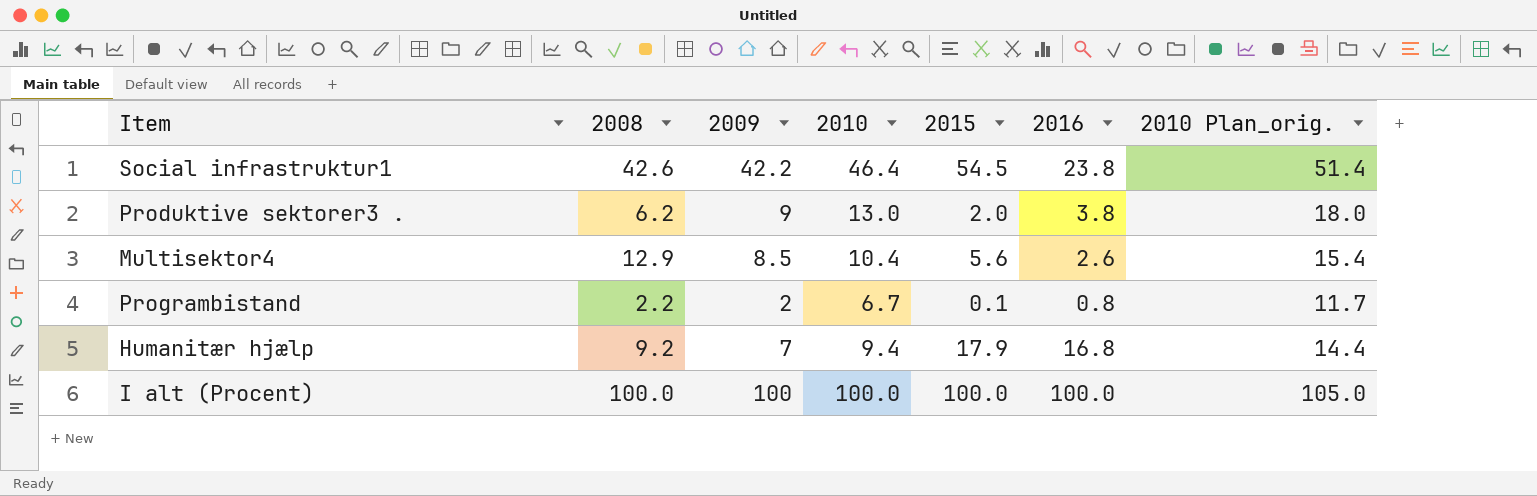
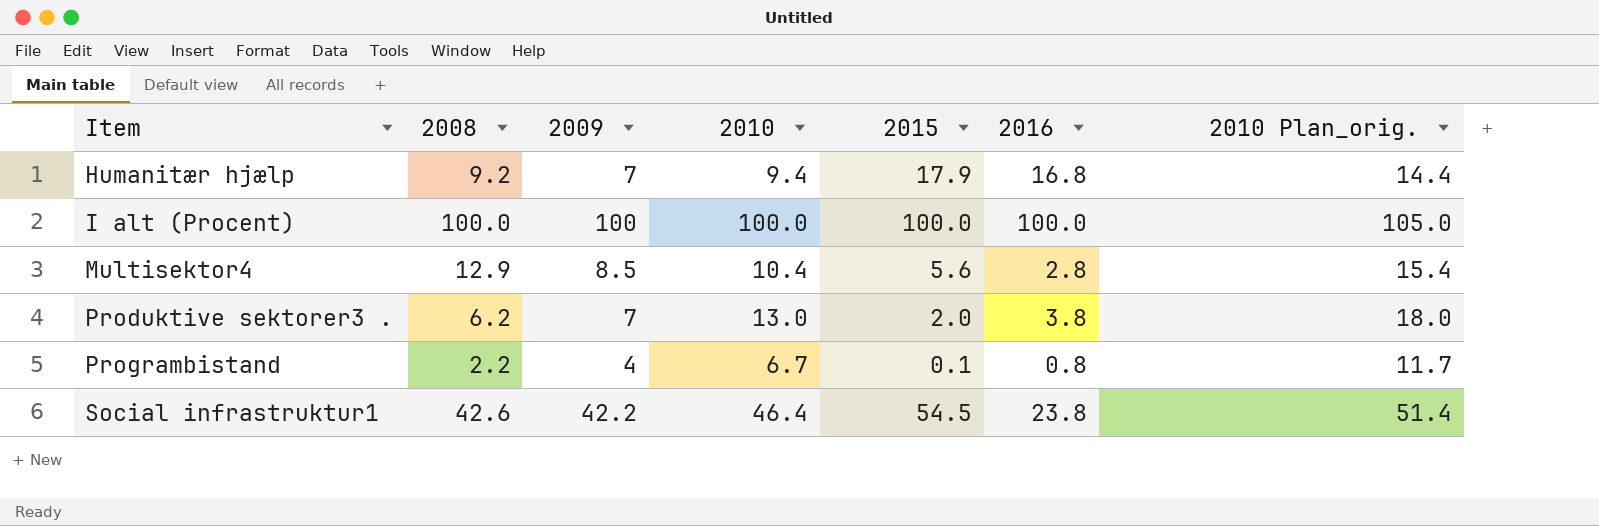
row order: none -> Item ascending
Multisektor4 | 2016: 2.6 -> 2.8
Produktive sektorer3 . | 2009: 9 -> 7
Programbistand | 2009: 2 -> 4

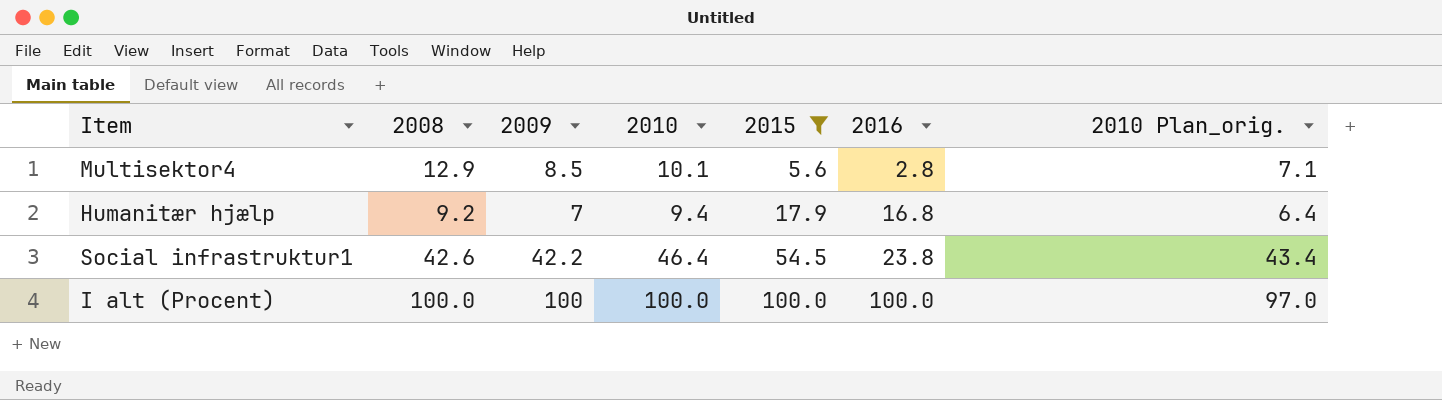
filter: none -> 2015 >= 5.6
row order: Item ascending -> 2015 ascending
column 2010 Plan_orig. | formula: [2010] + 5 -> [2010] - 3
Multisektor4 | 2010: 10.4 -> 10.1

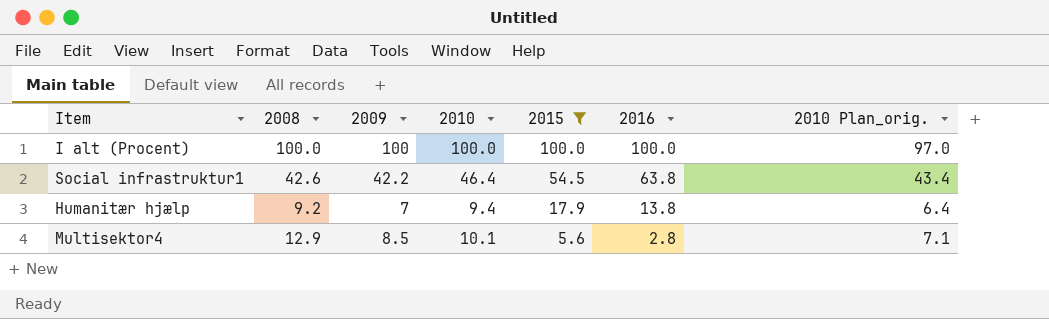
row order: 2015 ascending -> 2015 descending
Social infrastruktur1 | 2016: 23.8 -> 63.8
Humanitær hjælp | 2016: 16.8 -> 13.8

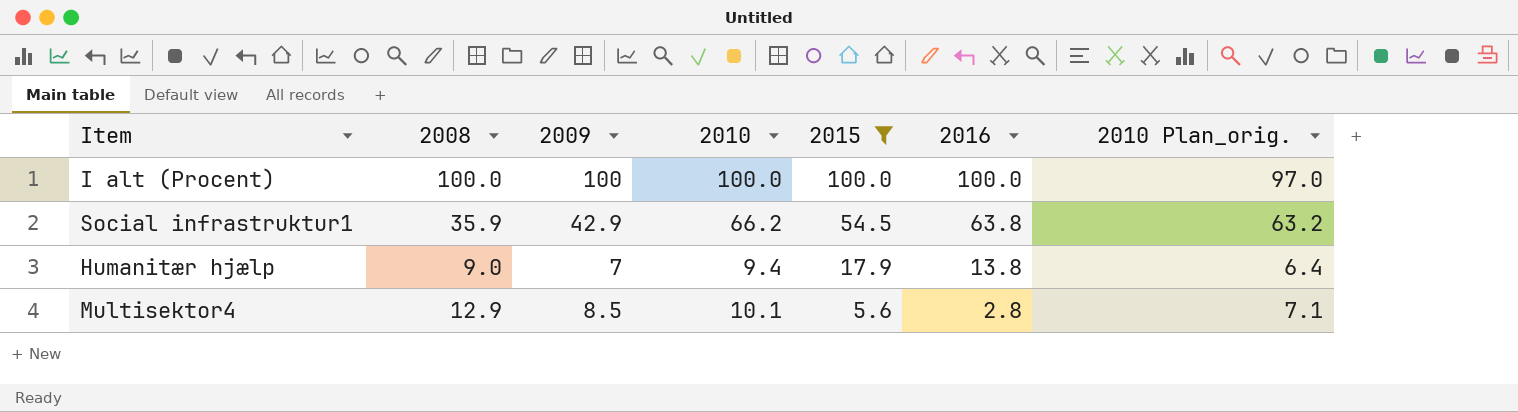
Social infrastruktur1 | 2008: 42.6 -> 35.9
Social infrastruktur1 | 2009: 42.2 -> 42.9
Social infrastruktur1 | 2010: 46.4 -> 66.2
Social infrastruktur1 | 2010 Plan_orig.: 43.4 -> 63.2
Humanitær hjælp | 2008: 9.2 -> 9.0

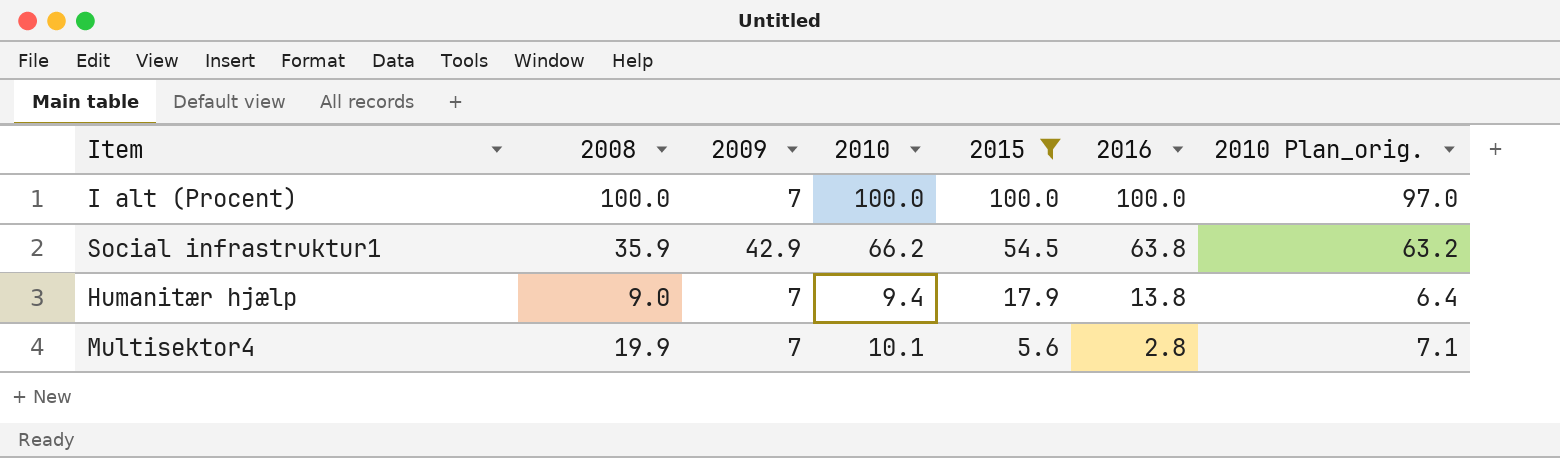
I alt (Procent) | 2009: 100 -> 7
Multisektor4 | 2008: 12.9 -> 19.9
Multisektor4 | 2009: 8.5 -> 7

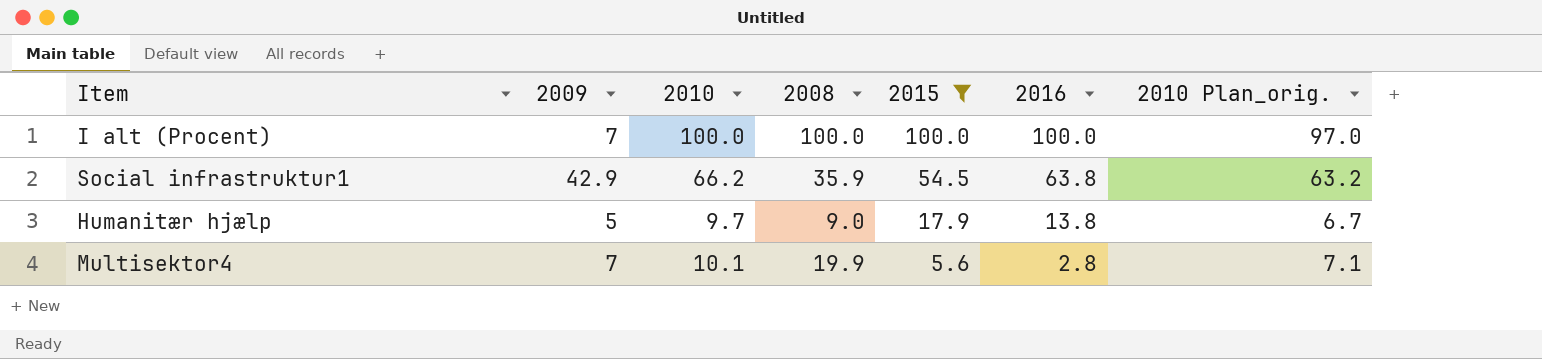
column 2008 | position: 2 -> 4
Humanitær hjælp | 2009: 7 -> 5
Humanitær hjælp | 2010: 9.4 -> 9.7
Humanitær hjælp | 2010 Plan_orig.: 6.4 -> 6.7

